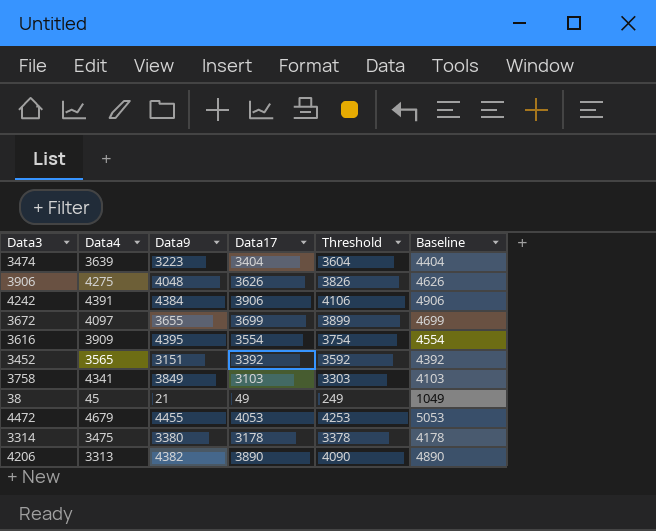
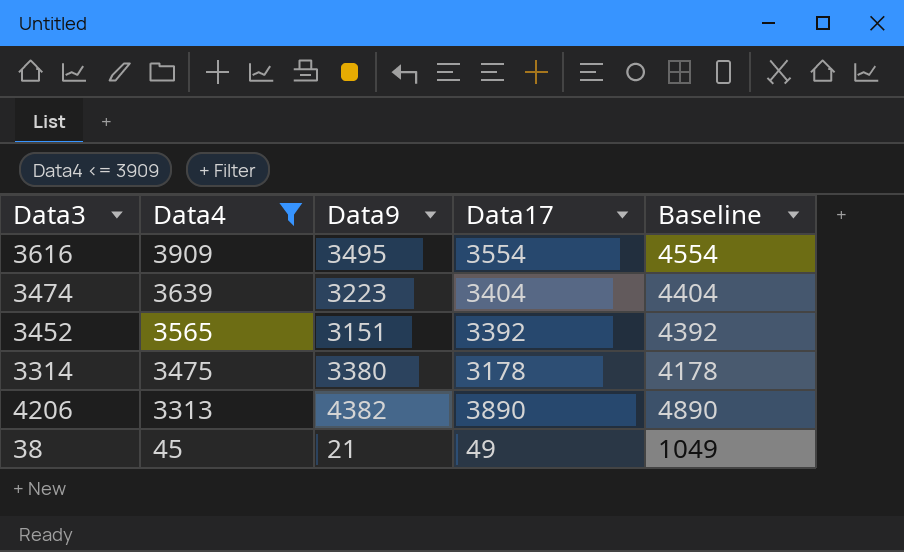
filter: none -> Data4 <= 3909
row order: none -> Data4 descending
column Threshold | formula: [Data17] + 200 -> none
3616 | Data9: 4395 -> 3495

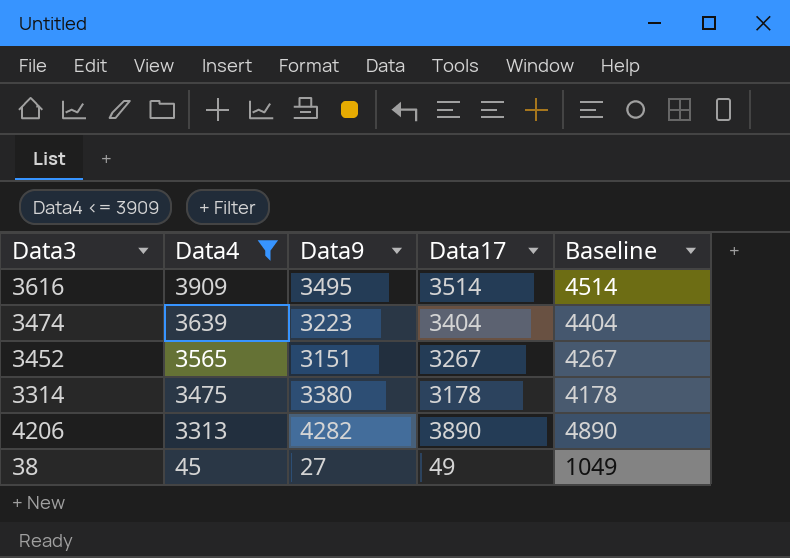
3616 | Data17: 3554 -> 3514
3616 | Baseline: 4554 -> 4514
3452 | Data17: 3392 -> 3267
3452 | Baseline: 4392 -> 4267
4206 | Data9: 4382 -> 4282
38 | Data9: 21 -> 27

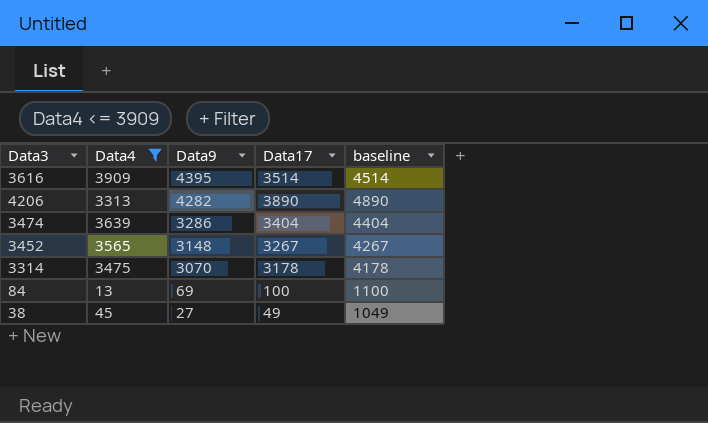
row order: Data4 descending -> Data9 descending
column name: Baseline -> baseline
3616 | Data9: 3495 -> 4395
3474 | Data9: 3223 -> 3286
3452 | Data9: 3151 -> 3148
3314 | Data9: 3380 -> 3070
row 84: none -> 13 | 69 | 100 | 1100

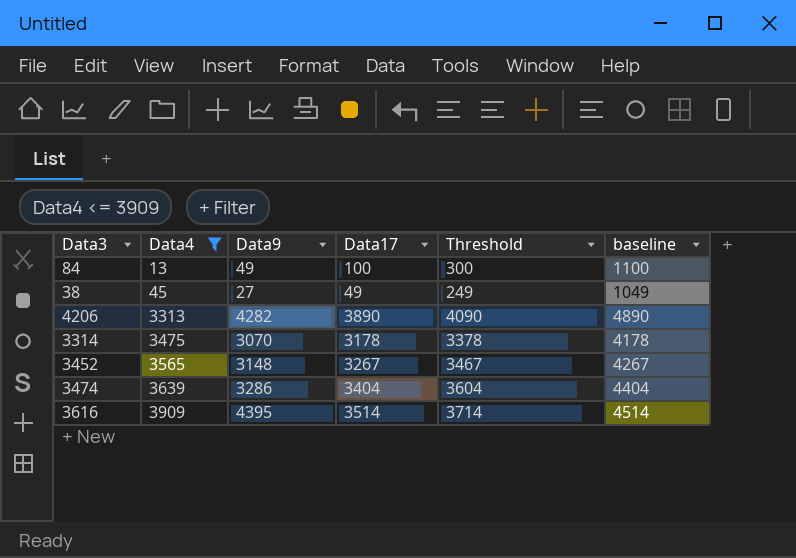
row order: Data9 descending -> Data4 ascending
column Threshold | formula: none -> [Data17] + 200
84 | Data9: 69 -> 49

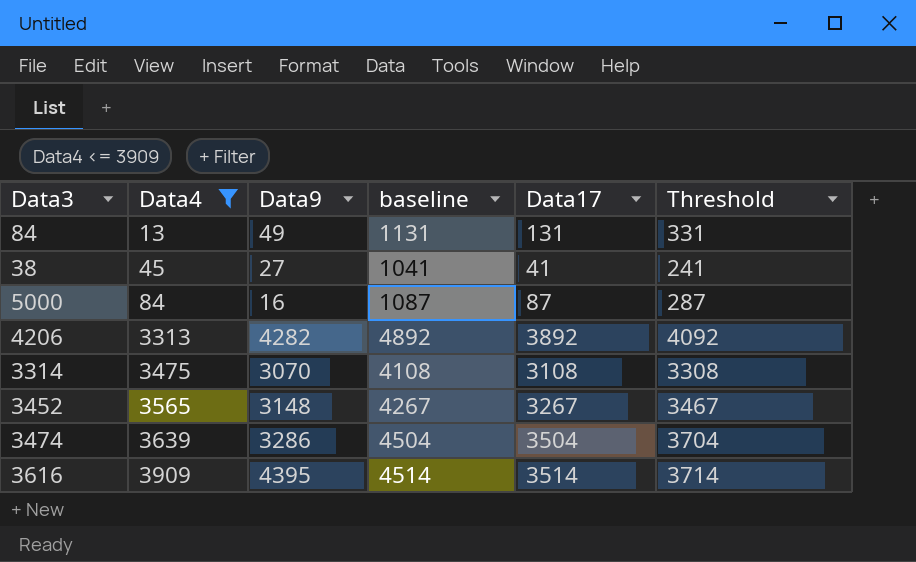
column baseline | position: 6 -> 4
84 | baseline: 1100 -> 1131
84 | Data17: 100 -> 131
84 | Threshold: 300 -> 331
38 | baseline: 1049 -> 1041
38 | Data17: 49 -> 41
38 | Threshold: 249 -> 241
row 5000: none -> 84 | 16 | 1087 | 87 | 287
4206 | baseline: 4890 -> 4892
4206 | Data17: 3890 -> 3892
4206 | Threshold: 4090 -> 4092
3314 | baseline: 4178 -> 4108
3314 | Data17: 3178 -> 3108
3314 | Threshold: 3378 -> 3308
3474 | baseline: 4404 -> 4504
3474 | Data17: 3404 -> 3504
3474 | Threshold: 3604 -> 3704

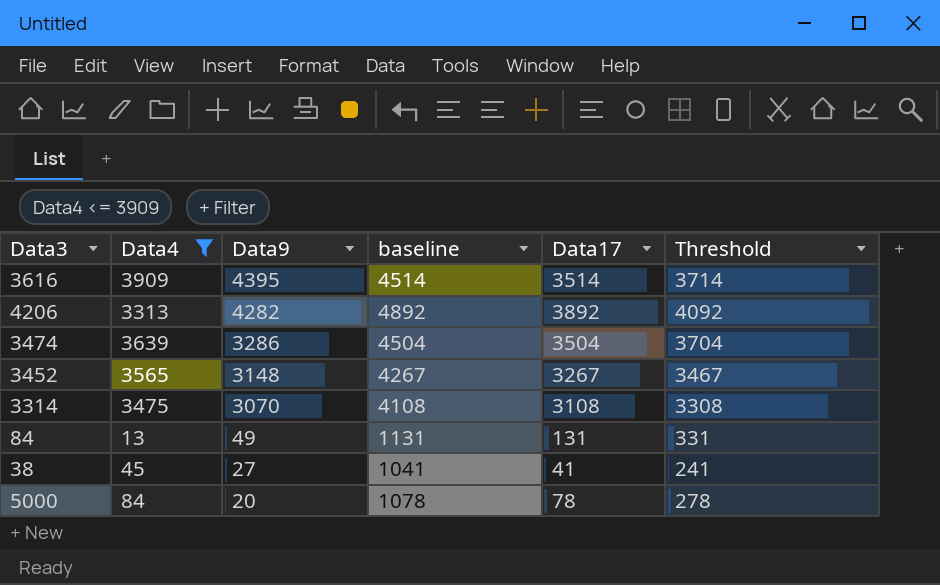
row order: Data4 ascending -> Data9 descending
5000 | Data9: 16 -> 20
5000 | baseline: 1087 -> 1078
5000 | Data17: 87 -> 78
5000 | Threshold: 287 -> 278

